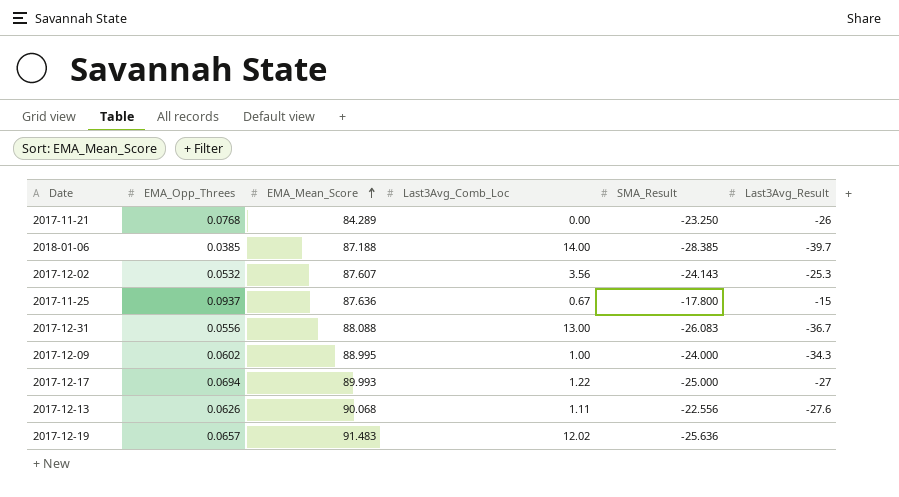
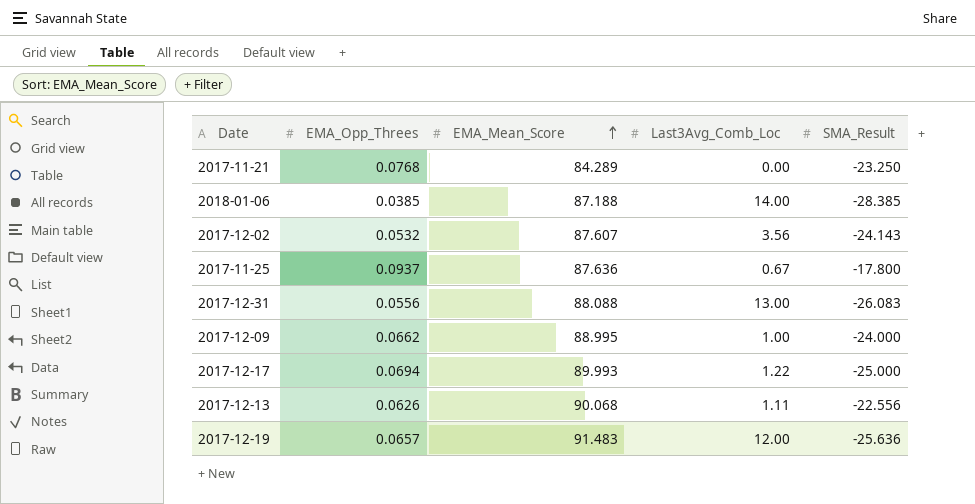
column Last3Avg_Result | position: 6 -> none
2017-12-09 | EMA_Opp_Threes: 0.0602 -> 0.0662
2017-12-19 | Last3Avg_Comb_Loc: 12.02 -> 12.00

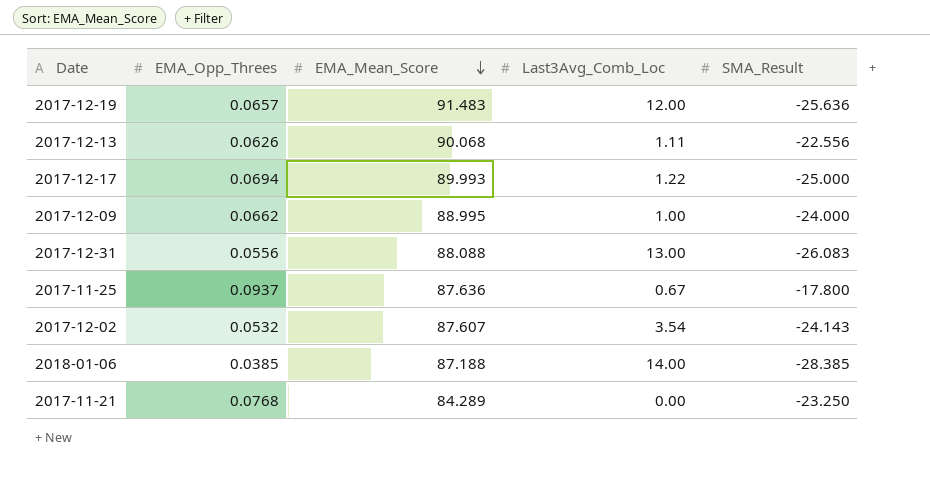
row order: EMA_Mean_Score ascending -> EMA_Mean_Score descending
2017-12-02 | Last3Avg_Comb_Loc: 3.56 -> 3.54

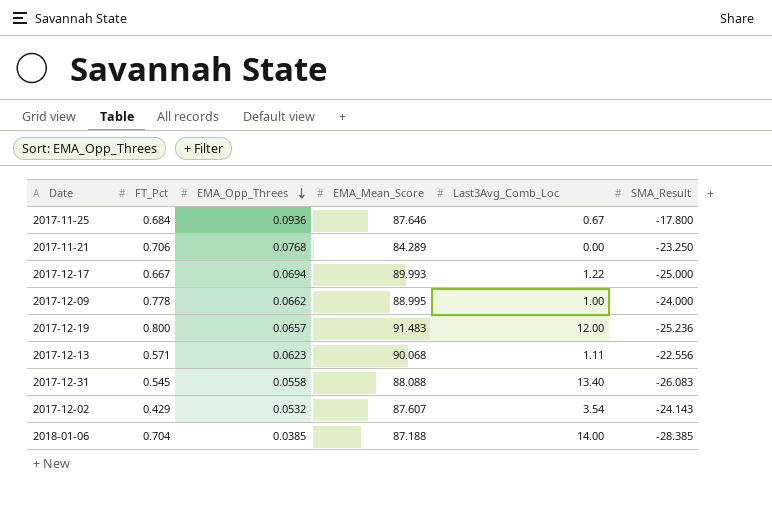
row order: EMA_Mean_Score descending -> EMA_Opp_Threes descending
column FT_Pct | position: none -> 2
2017-11-25 | EMA_Opp_Threes: 0.0937 -> 0.0936
2017-11-25 | EMA_Mean_Score: 87.636 -> 87.646
2017-12-19 | SMA_Result: -25.636 -> -25.236
2017-12-13 | EMA_Opp_Threes: 0.0626 -> 0.0623
2017-12-31 | EMA_Opp_Threes: 0.0556 -> 0.0558
2017-12-31 | Last3Avg_Comb_Loc: 13.00 -> 13.40

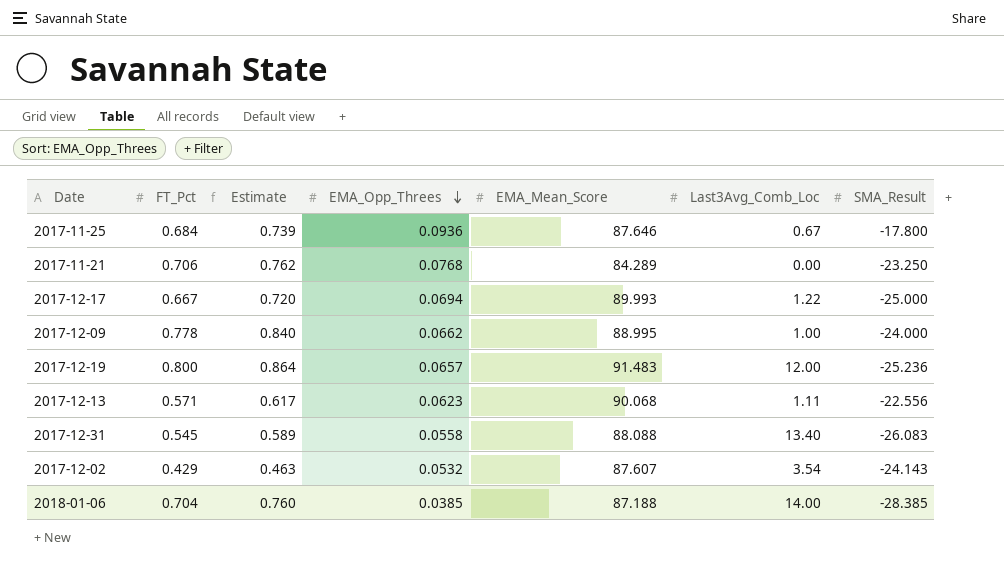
column Estimate | formula: none -> [FT_Pct] * 1.08

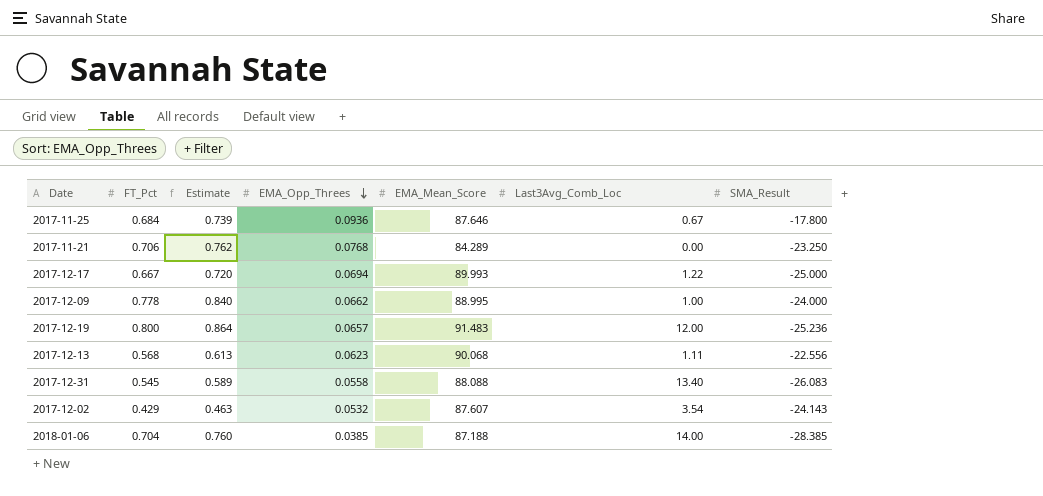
2017-12-13 | FT_Pct: 0.571 -> 0.568
2017-12-13 | Estimate: 0.617 -> 0.613

